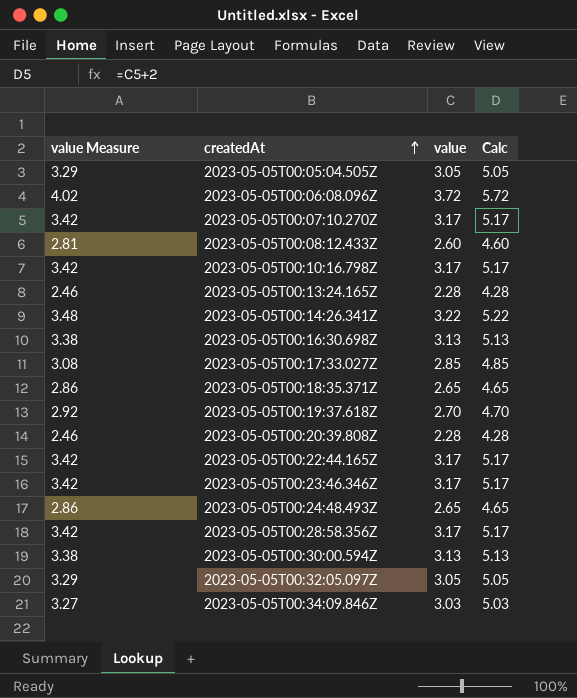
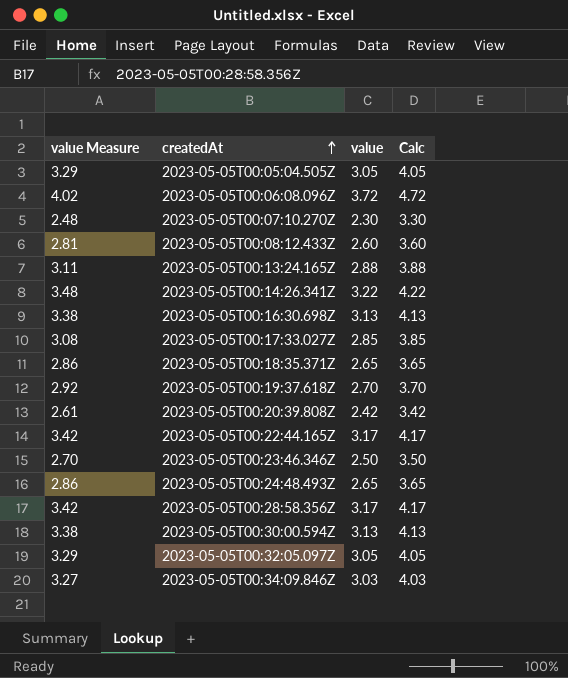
column Calc | formula: [value] + 2 -> [value] + 1
row 2023-05-05T00:10:16.798Z: 3.42 | 3.17 | 5.17 -> none
2023-05-05T00:07:10.270Z | value Measure: 3.42 -> 2.48
2023-05-05T00:07:10.270Z | value: 3.17 -> 2.30
2023-05-05T00:13:24.165Z | value Measure: 2.46 -> 3.11
2023-05-05T00:13:24.165Z | value: 2.28 -> 2.88
2023-05-05T00:20:39.808Z | value Measure: 2.46 -> 2.61
2023-05-05T00:20:39.808Z | value: 2.28 -> 2.42
2023-05-05T00:23:46.346Z | value Measure: 3.42 -> 2.70
2023-05-05T00:23:46.346Z | value: 3.17 -> 2.50

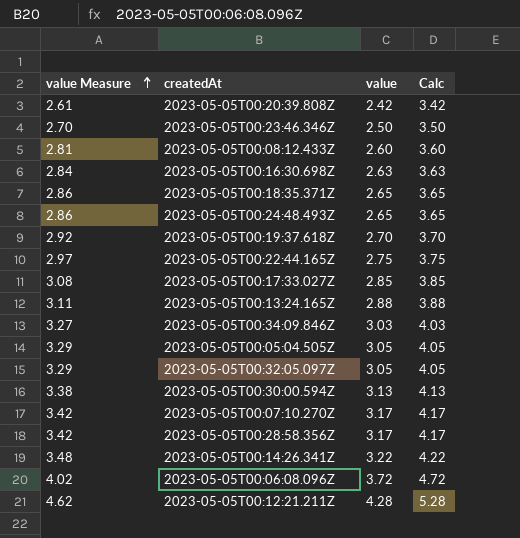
row order: createdAt ascending -> value Measure ascending
2023-05-05T00:16:30.698Z | value Measure: 3.38 -> 2.84
2023-05-05T00:16:30.698Z | value: 3.13 -> 2.63
2023-05-05T00:16:30.698Z | Calc: 4.13 -> 3.63
2023-05-05T00:22:44.165Z | value Measure: 3.42 -> 2.97
2023-05-05T00:22:44.165Z | value: 3.17 -> 2.75
2023-05-05T00:22:44.165Z | Calc: 4.17 -> 3.75
2023-05-05T00:07:10.270Z | value Measure: 2.48 -> 3.42
2023-05-05T00:07:10.270Z | value: 2.30 -> 3.17
2023-05-05T00:07:10.270Z | Calc: 3.30 -> 4.17
row 2023-05-05T00:12:21.211Z: none -> 4.62 | 4.28 | 5.28

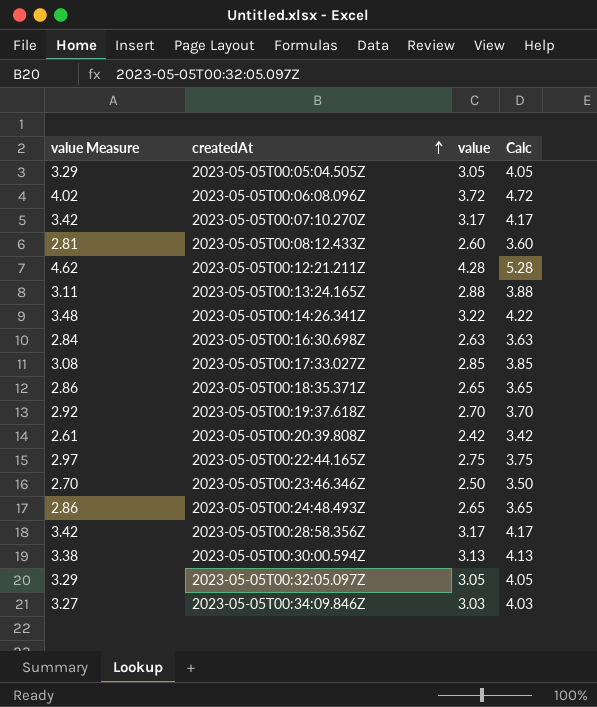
row order: value Measure ascending -> createdAt ascending

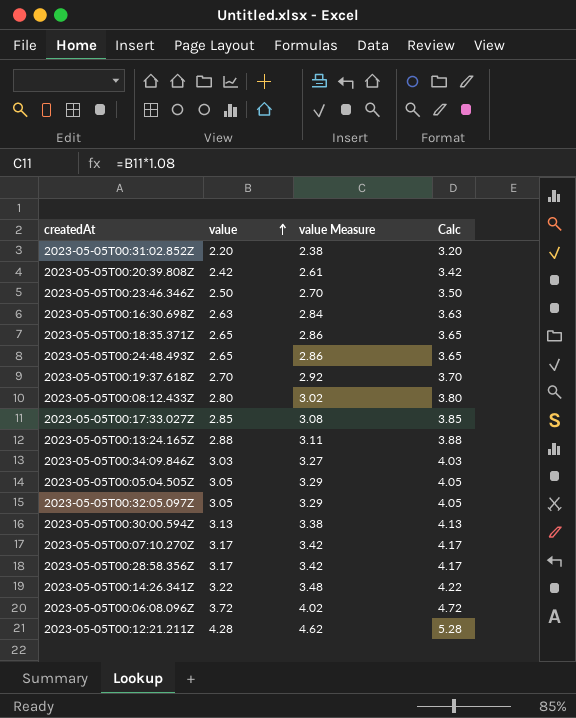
row order: createdAt ascending -> value ascending
column value Measure | position: 1 -> 3
row 2023-05-05T00:22:44.165Z: 2.97 | 2.75 | 3.75 -> none
row 2023-05-05T00:31:02.852Z: none -> 2.20 | 2.38 | 3.20
2023-05-05T00:08:12.433Z | value: 2.60 -> 2.80
2023-05-05T00:08:12.433Z | value Measure: 2.81 -> 3.02
2023-05-05T00:08:12.433Z | Calc: 3.60 -> 3.80

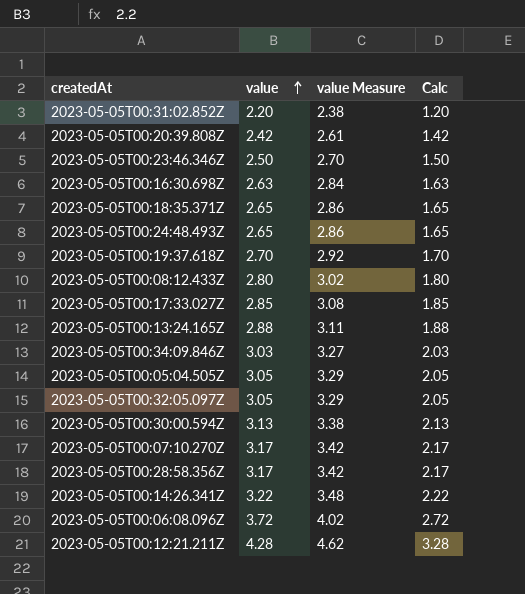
column Calc | formula: [value] + 1 -> [value] - 1

